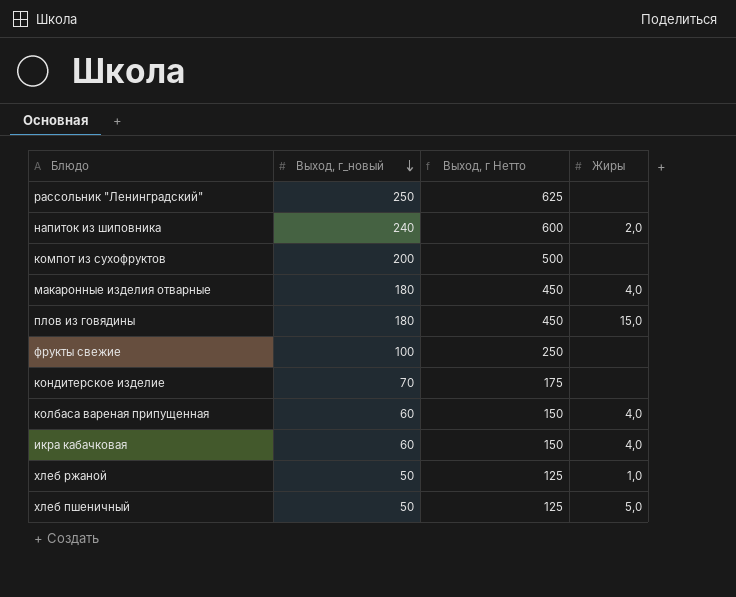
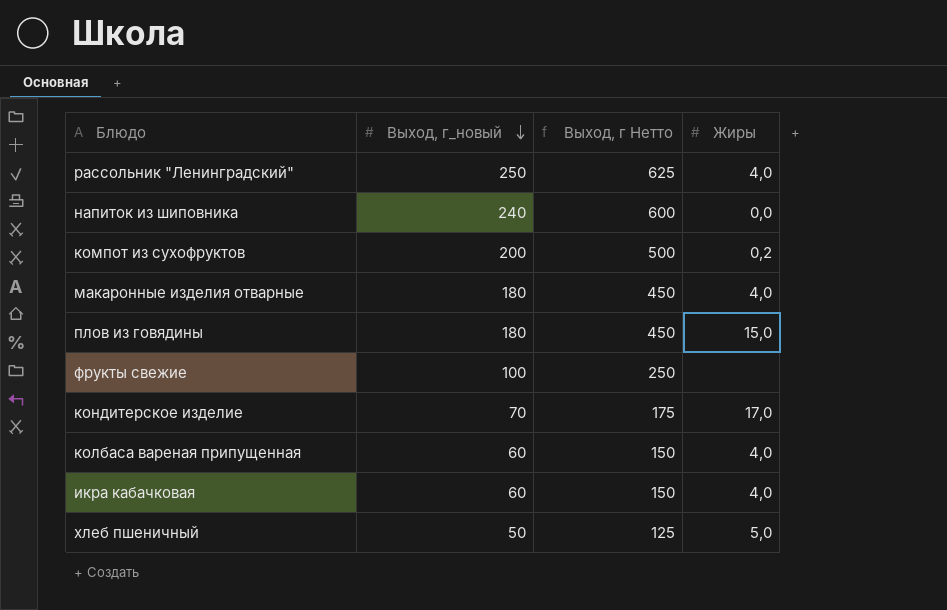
row хлеб ржаной: 50 | 125 | 1,0 -> none
рассольник "Ленинградский" | Жиры: none -> 4,0
напиток из шиповника | Жиры: 2,0 -> 0,0
компот из сухофруктов | Жиры: none -> 0,2
кондитерское изделие | Жиры: none -> 17,0

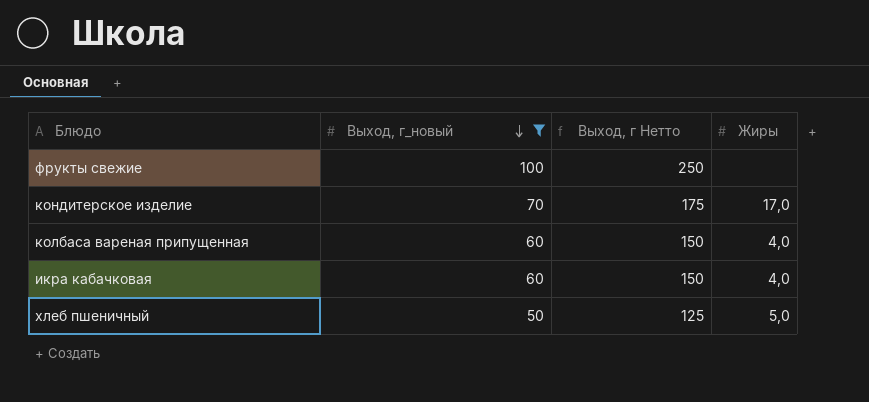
filter: none -> Выход, г_новый <= 100

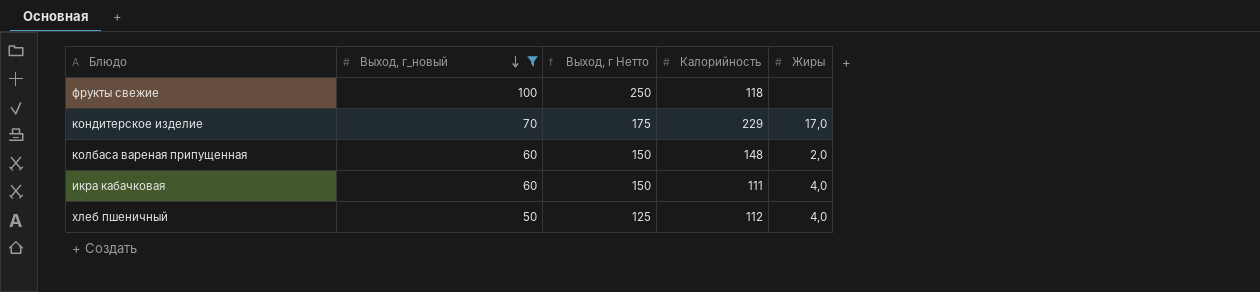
column Калорийность | position: none -> 4
колбаса вареная припущенная | Жиры: 4,0 -> 2,0
хлеб пшеничный | Жиры: 5,0 -> 4,0

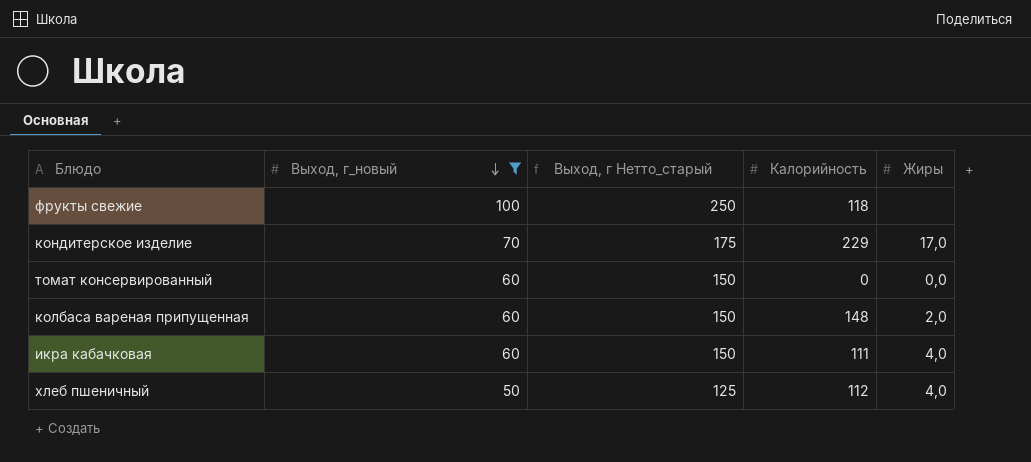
column name: Выход, г Нетто -> Выход, г Нетто_старый
row томат консервированный: none -> 60 | 150 | 0 | 0,0

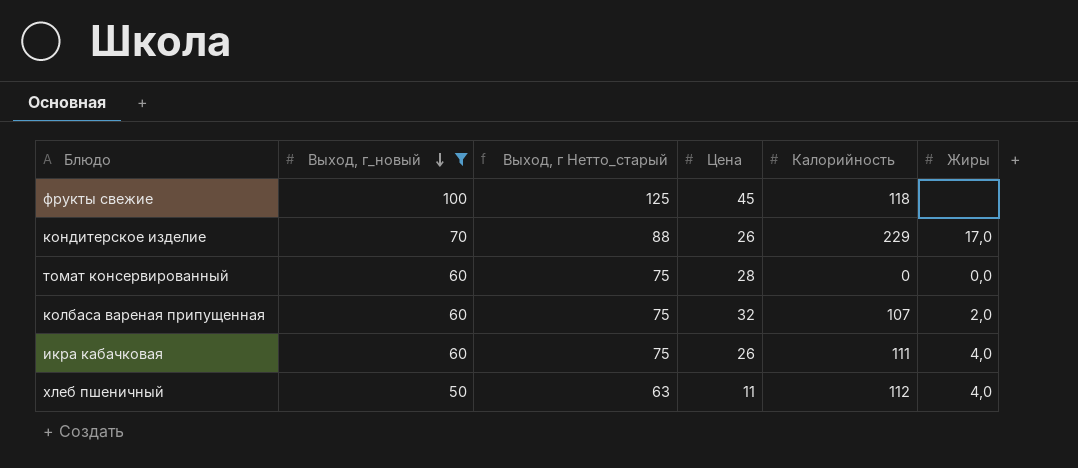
column Выход, г Нетто_старый | formula: [Выход, г_новый] * 2,5 -> [Выход, г_новый] * 1,25
column Цена | position: none -> 4
колбаса вареная припущенная | Калорийность: 148 -> 107

